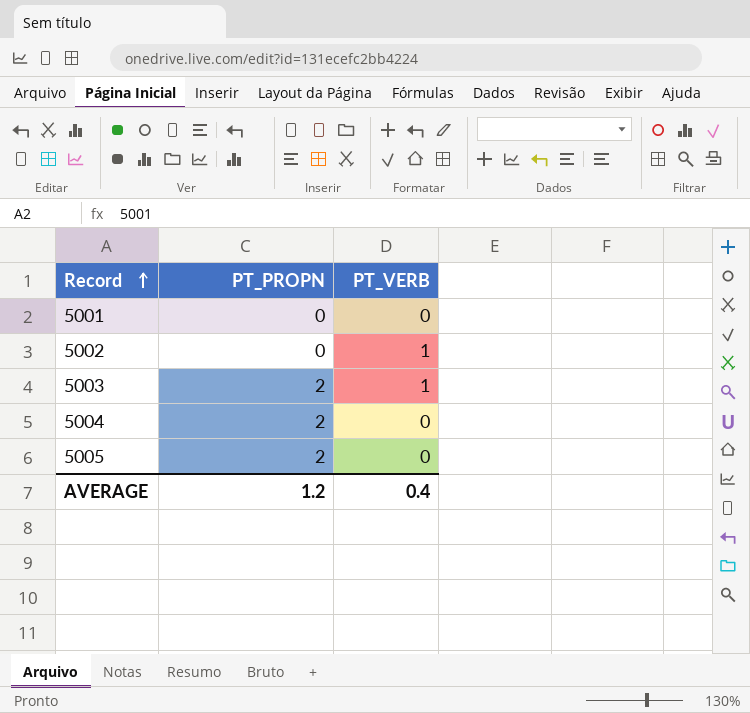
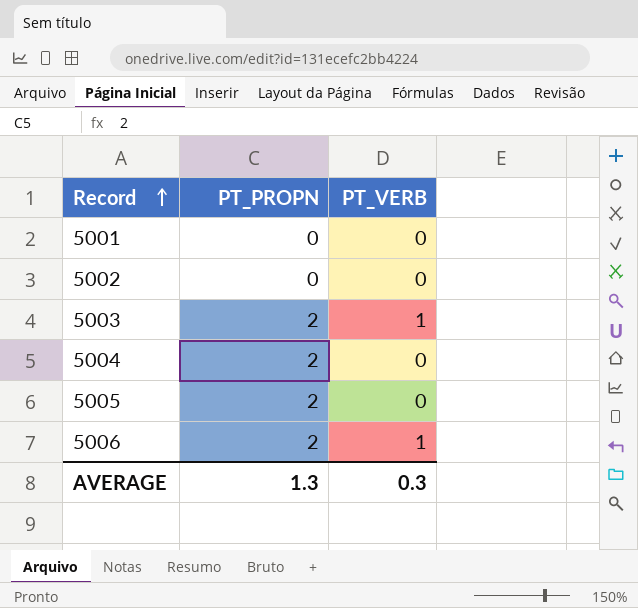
5002 | PT_VERB: 1 -> 0
row 5006: none -> 2 | 1
AVERAGE | PT_PROPN: 1.2 -> 1.3
AVERAGE | PT_VERB: 0.4 -> 0.3

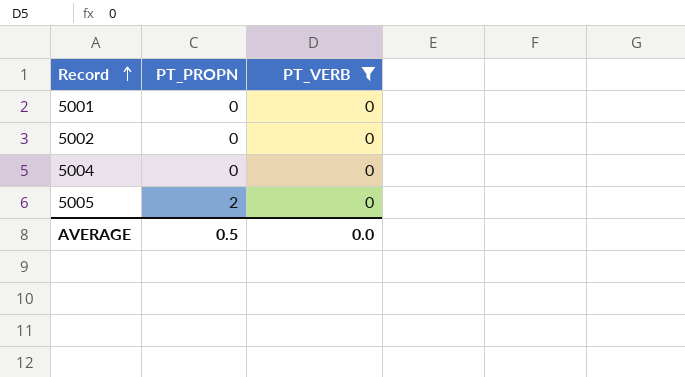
filter: none -> PT_VERB = 0
5004 | PT_PROPN: 2 -> 0
AVERAGE | PT_PROPN: 1.3 -> 0.5
AVERAGE | PT_VERB: 0.3 -> 0.0

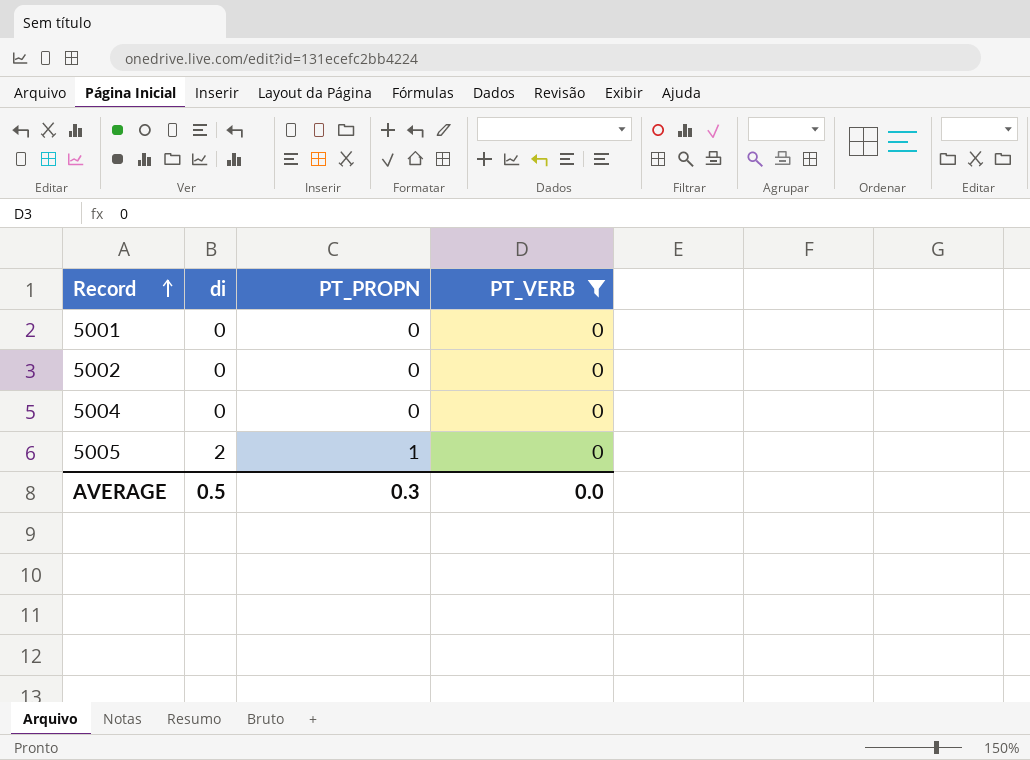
column di | position: none -> 2
5005 | PT_PROPN: 2 -> 1
AVERAGE | PT_PROPN: 0.5 -> 0.3

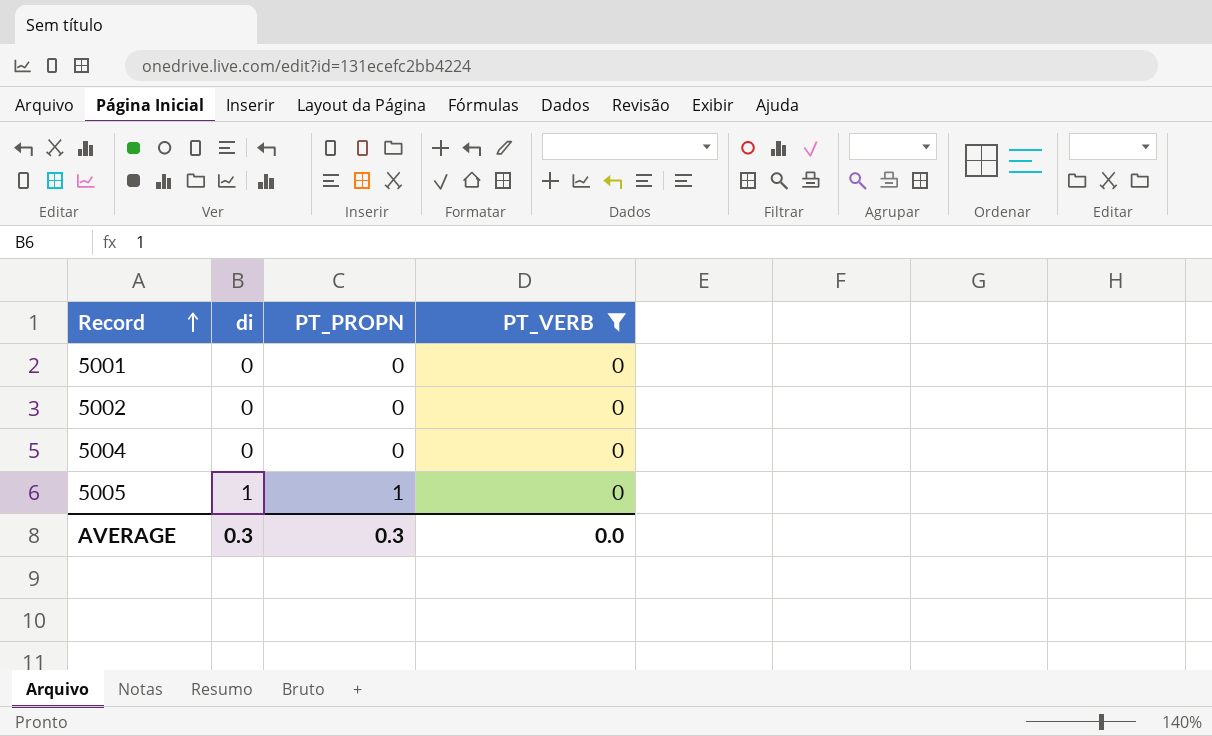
5005 | di: 2 -> 1
AVERAGE | di: 0.5 -> 0.3

